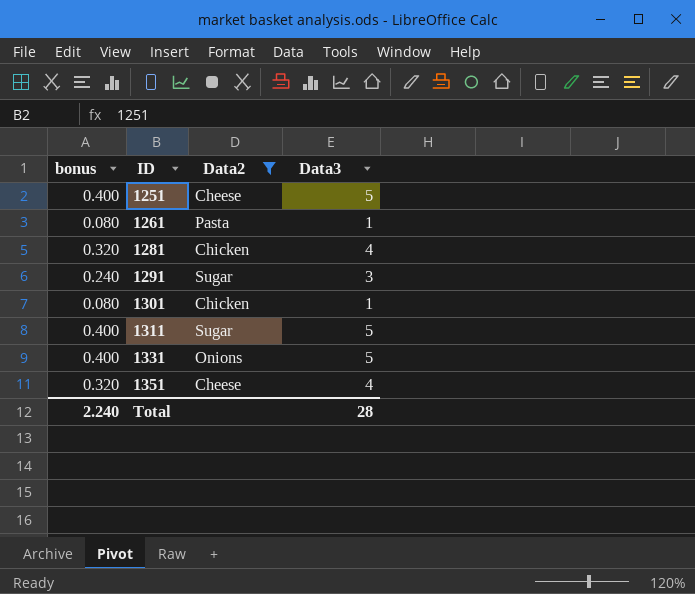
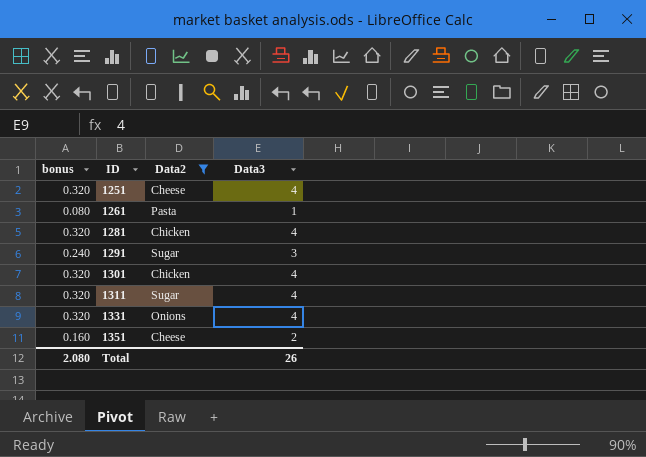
1251 | bonus: 0.400 -> 0.320
1251 | Data3: 5 -> 4
1301 | bonus: 0.080 -> 0.320
1301 | Data3: 1 -> 4
1311 | bonus: 0.400 -> 0.320
1311 | Data3: 5 -> 4
1331 | bonus: 0.400 -> 0.320
1331 | Data3: 5 -> 4
1351 | bonus: 0.320 -> 0.160
1351 | Data3: 4 -> 2
Total | bonus: 2.240 -> 2.080
Total | Data3: 28 -> 26

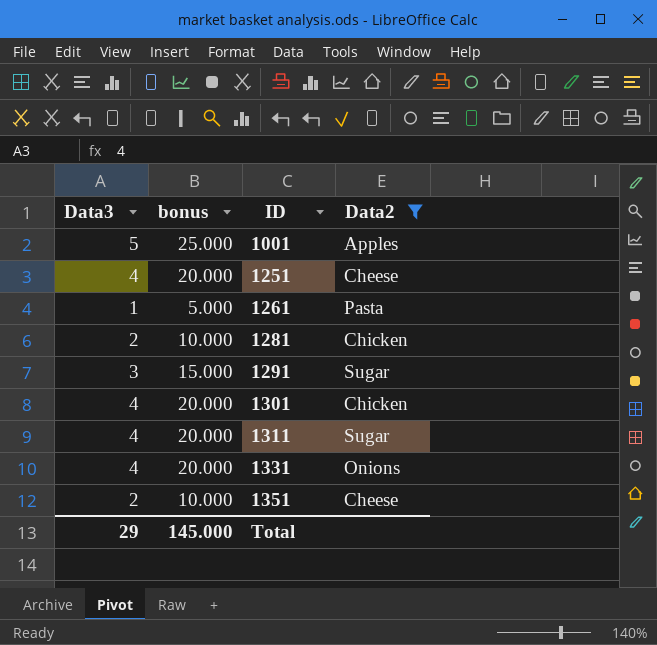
column Data3 | position: 4 -> 1
column bonus | formula: [Data3] * 0.08 -> [Data3] * 5
row 1001: none -> 5 | 25.000 | Apples
1281 | Data3: 4 -> 2
Total | Data3: 26 -> 29
Total | bonus: 2.080 -> 145.000

